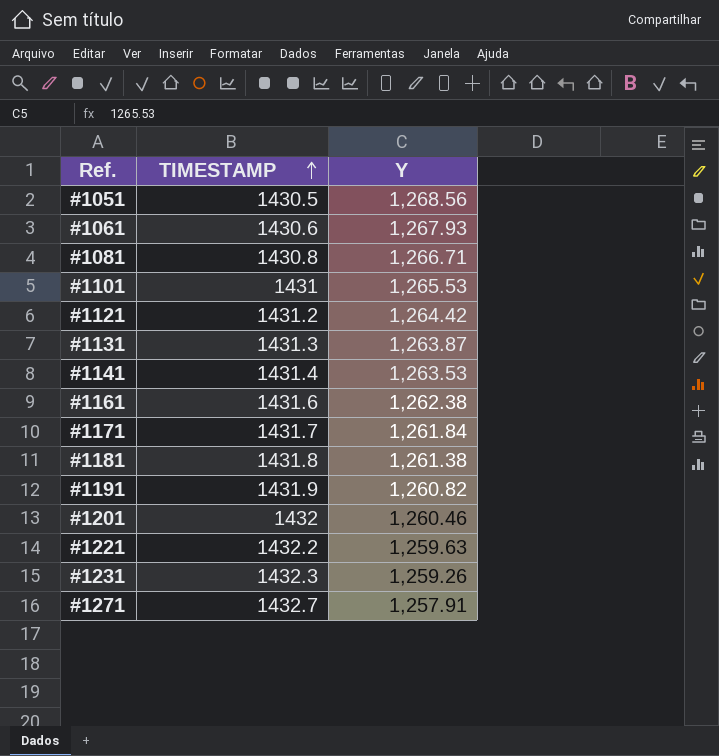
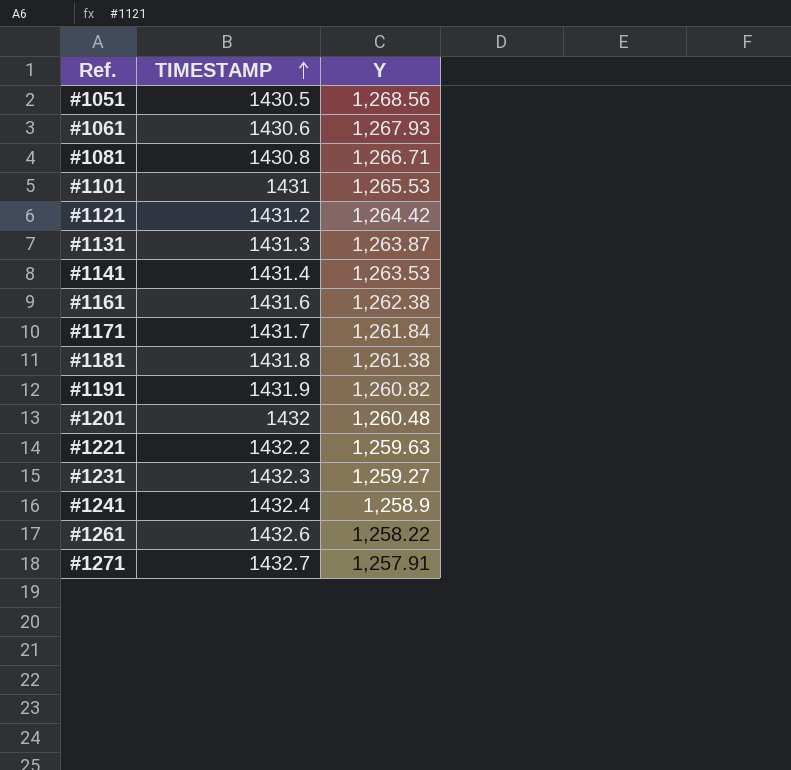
#1201 | Y: 1,260.46 -> 1,260.48
#1231 | Y: 1,259.26 -> 1,259.27
row #1241: none -> 1432.4 | 1,258.9
row #1261: none -> 1432.6 | 1,258.22

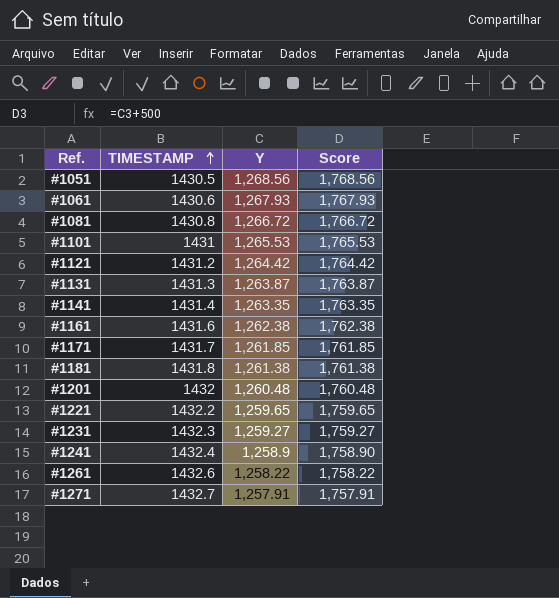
column Score | formula: none -> [Y] + 500
row #1191: 1431.9 | 1,260.82 -> none
#1081 | Y: 1,266.71 -> 1,266.72
#1141 | Y: 1,263.53 -> 1,263.35
#1171 | Y: 1,261.84 -> 1,261.85
#1221 | Y: 1,259.63 -> 1,259.65

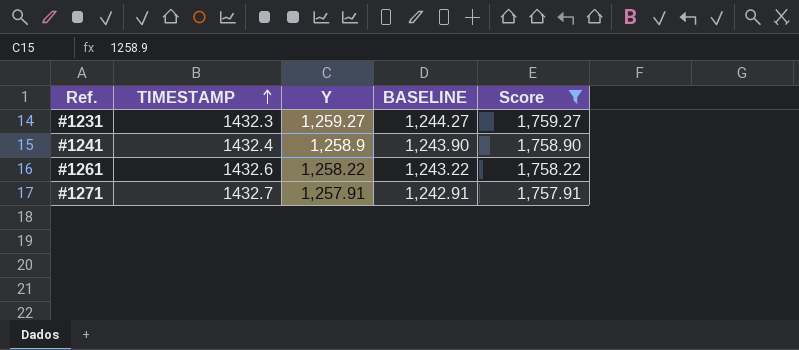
filter: none -> Score <= 1,759.27
column BASELINE | formula: none -> [Y] - 15

